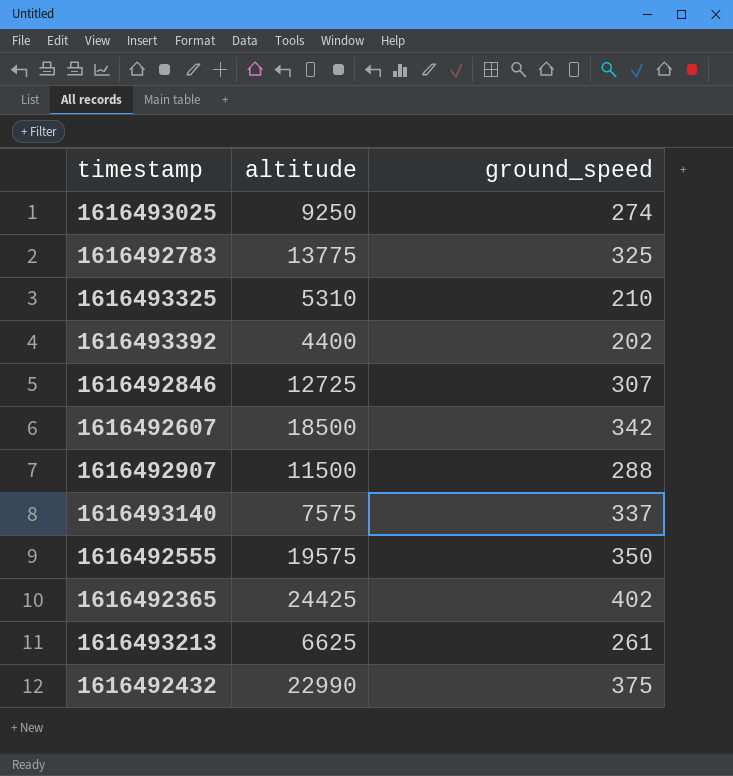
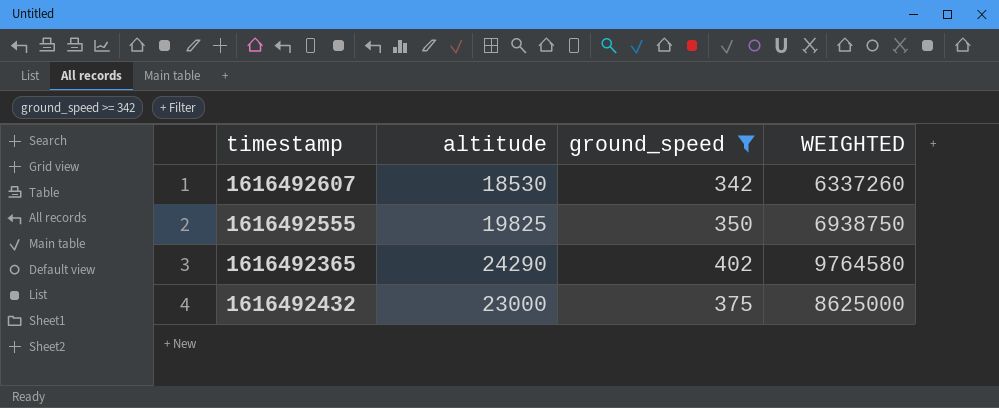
filter: none -> ground_speed >= 342
column WEIGHTED | formula: none -> [altitude] * [ground_speed]
1616492607 | altitude: 18500 -> 18530
1616492555 | altitude: 19575 -> 19825
1616492365 | altitude: 24425 -> 24290
1616492432 | altitude: 22990 -> 23000

